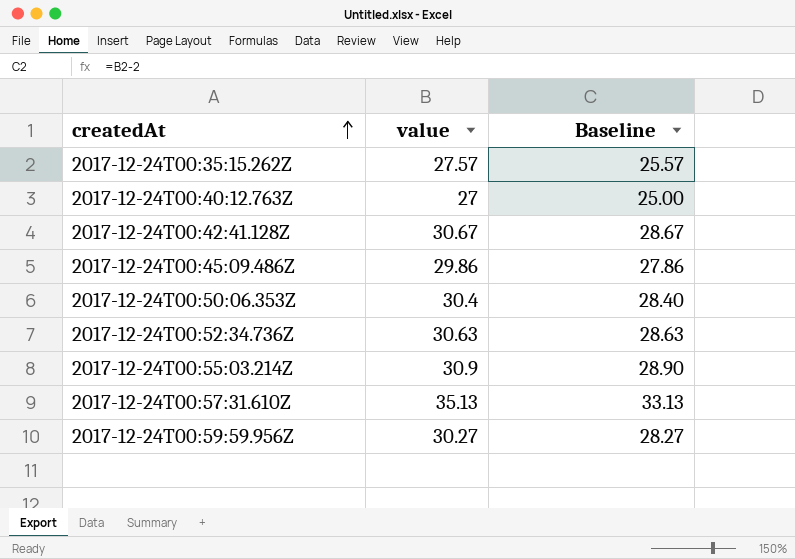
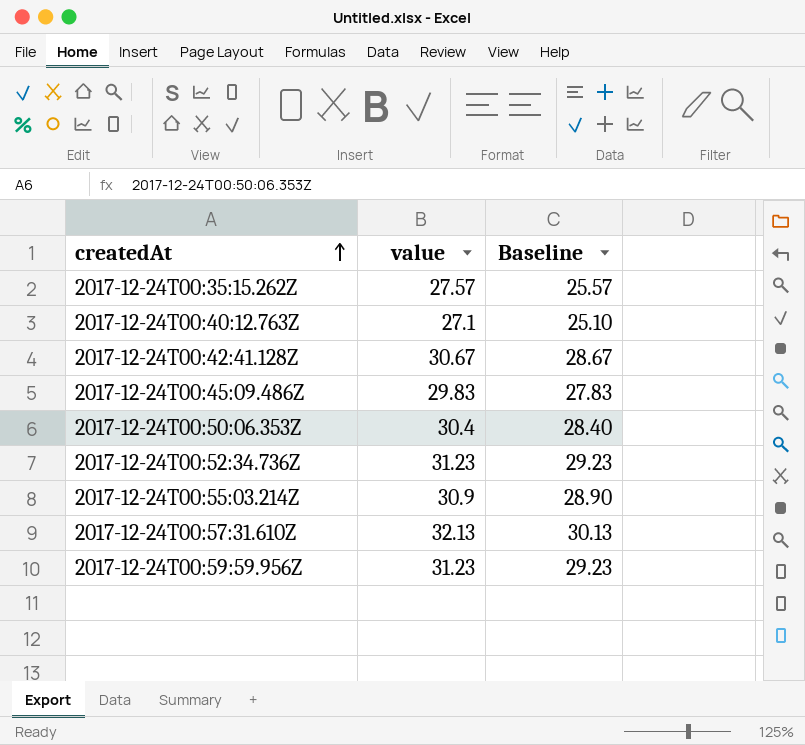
2017-12-24T00:40:12.763Z | value: 27 -> 27.1
2017-12-24T00:40:12.763Z | Baseline: 25.00 -> 25.10
2017-12-24T00:45:09.486Z | value: 29.86 -> 29.83
2017-12-24T00:45:09.486Z | Baseline: 27.86 -> 27.83
2017-12-24T00:52:34.736Z | value: 30.63 -> 31.23
2017-12-24T00:52:34.736Z | Baseline: 28.63 -> 29.23
2017-12-24T00:57:31.610Z | value: 35.13 -> 32.13
2017-12-24T00:57:31.610Z | Baseline: 33.13 -> 30.13
2017-12-24T00:59:59.956Z | value: 30.27 -> 31.23
2017-12-24T00:59:59.956Z | Baseline: 28.27 -> 29.23

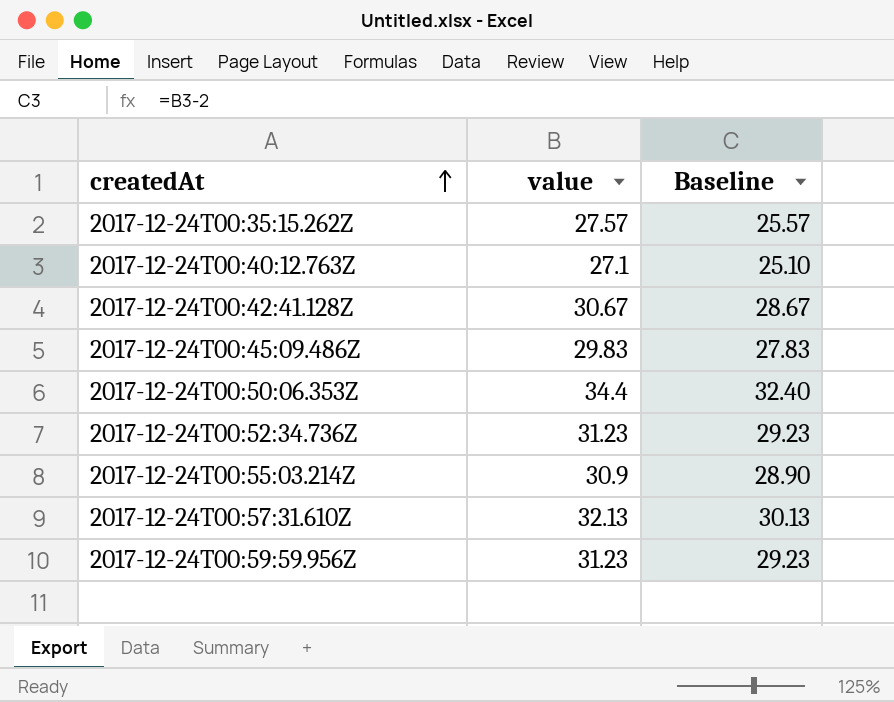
2017-12-24T00:50:06.353Z | value: 30.4 -> 34.4
2017-12-24T00:50:06.353Z | Baseline: 28.40 -> 32.40

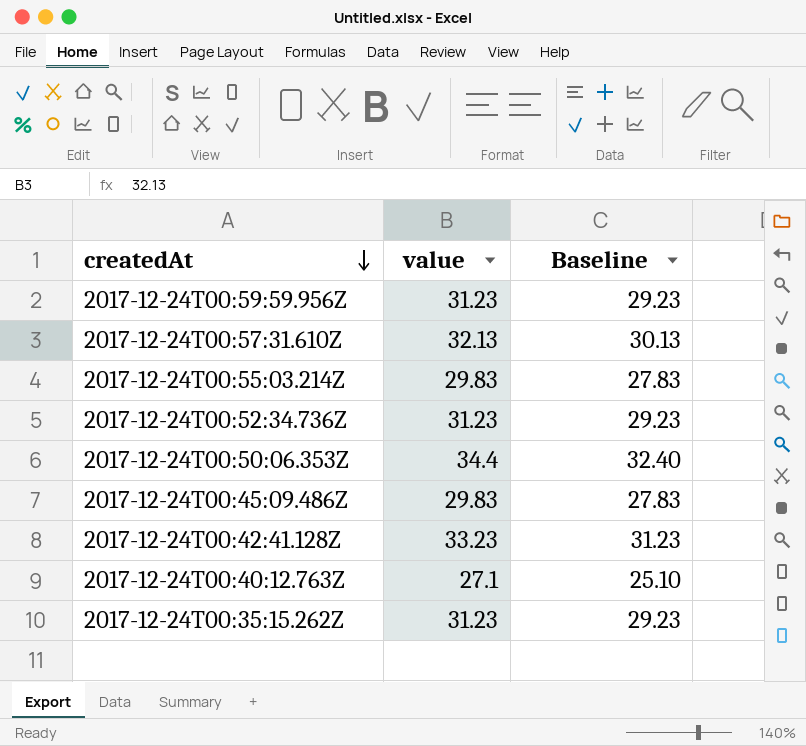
row order: createdAt ascending -> createdAt descending
2017-12-24T00:55:03.214Z | value: 30.9 -> 29.83
2017-12-24T00:55:03.214Z | Baseline: 28.90 -> 27.83
2017-12-24T00:42:41.128Z | value: 30.67 -> 33.23
2017-12-24T00:42:41.128Z | Baseline: 28.67 -> 31.23
2017-12-24T00:35:15.262Z | value: 27.57 -> 31.23
2017-12-24T00:35:15.262Z | Baseline: 25.57 -> 29.23

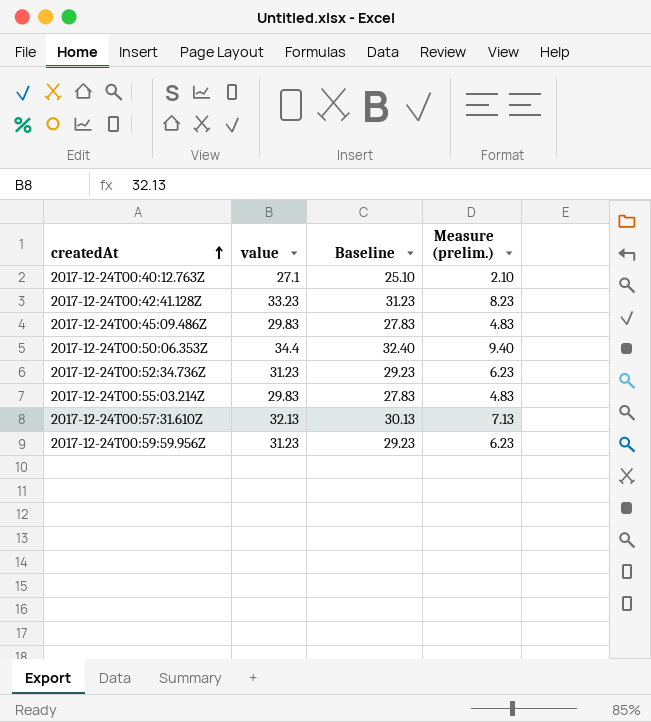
row order: createdAt descending -> createdAt ascending
column Measure (prelim.) | formula: none -> [value] - 25
row 2017-12-24T00:35:15.262Z: 31.23 | 29.23 -> none

